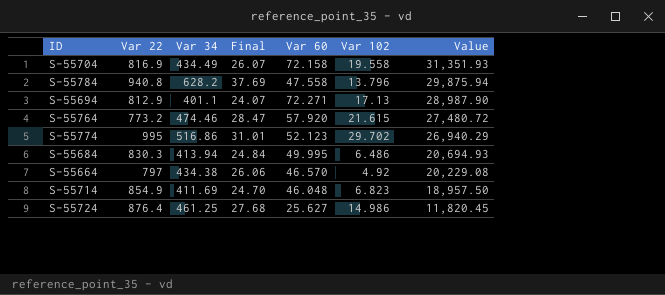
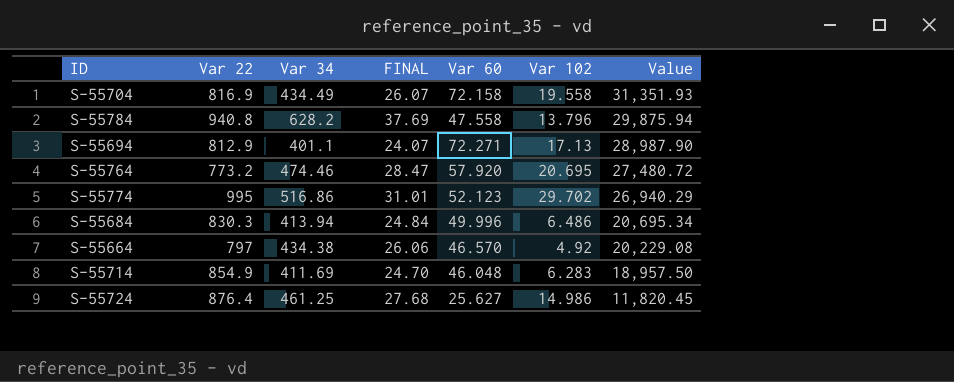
column name: Final -> FINAL
S-55764 | Var 102: 21.615 -> 20.695
S-55684 | Var 60: 49.995 -> 49.996
S-55684 | Value: 20,694.93 -> 20,695.34
S-55714 | Var 102: 6.823 -> 6.283

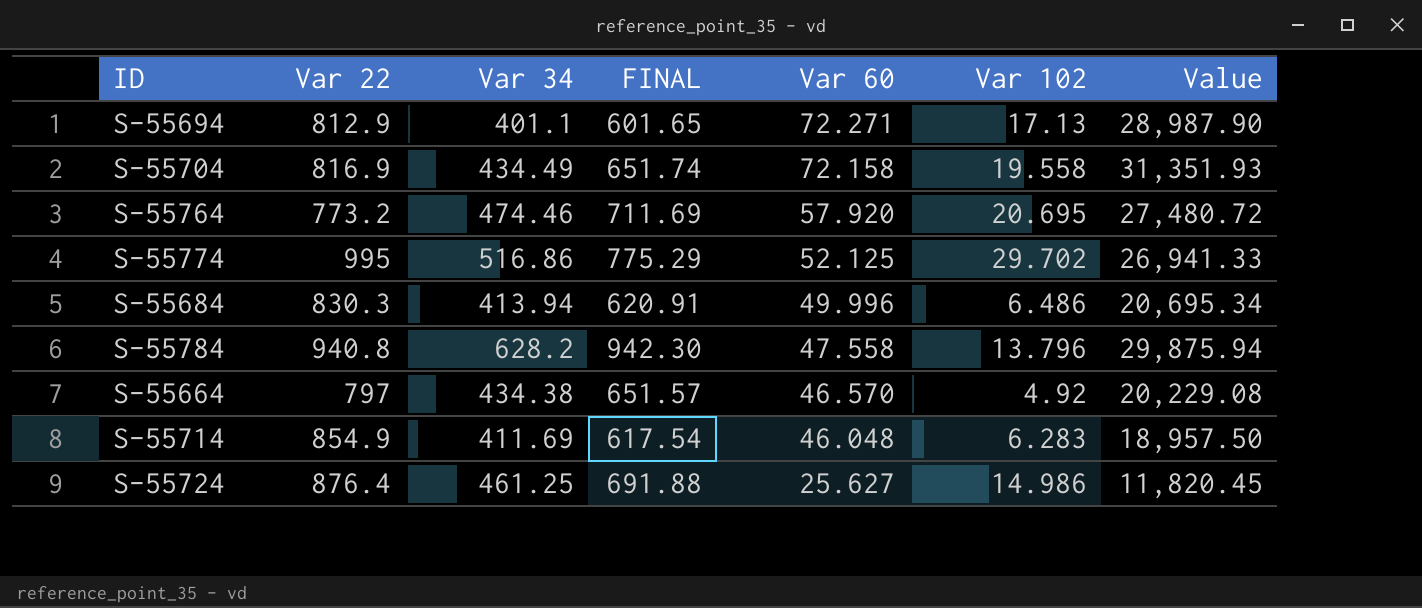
row order: Value descending -> Var 60 descending
column FINAL | formula: [Var 34] * 0.06 -> [Var 34] * 1.5
S-55774 | Var 60: 52.123 -> 52.125
S-55774 | Value: 26,940.29 -> 26,941.33

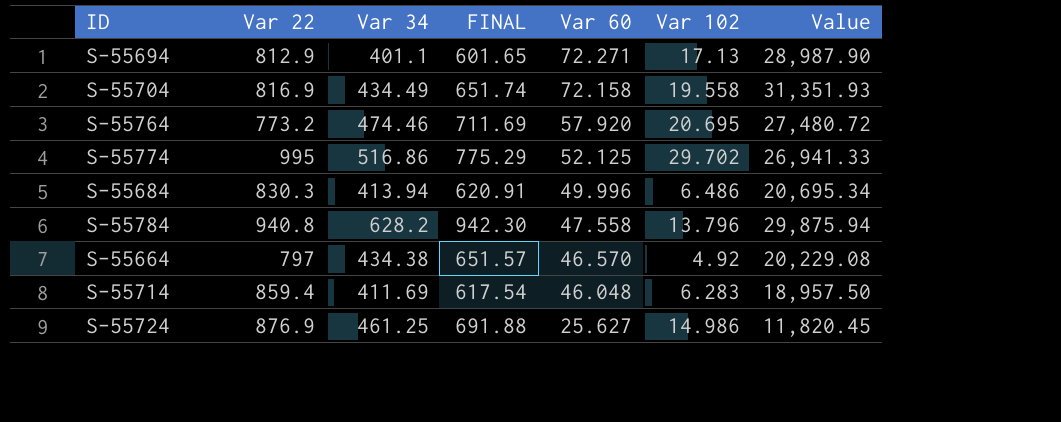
S-55714 | Var 22: 854.9 -> 859.4
S-55724 | Var 22: 876.4 -> 876.9

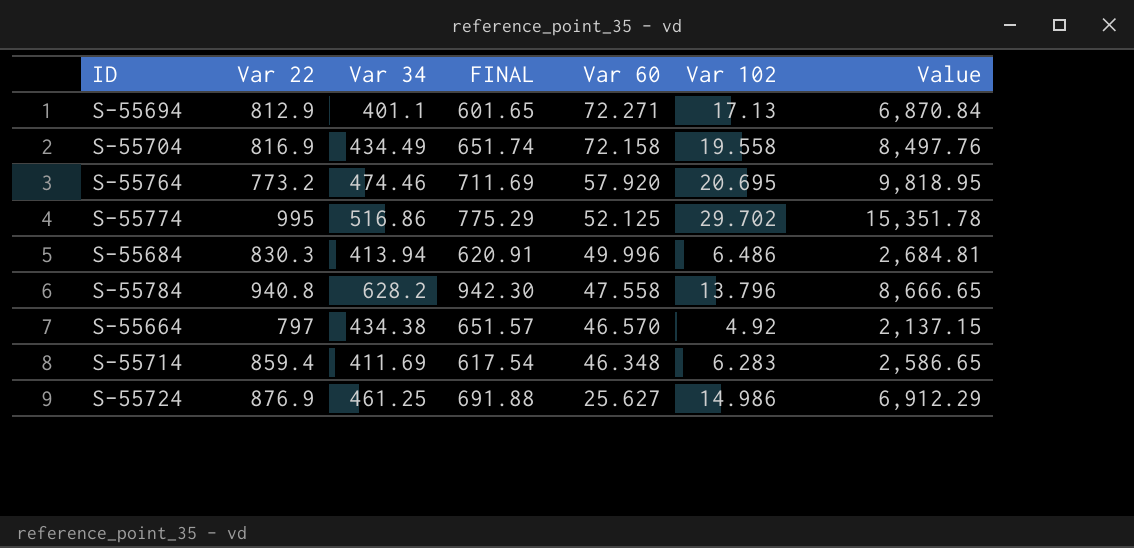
column Value | formula: [Var 34] * [Var 60] -> [Var 34] * [Var 102]
S-55714 | Var 60: 46.048 -> 46.348

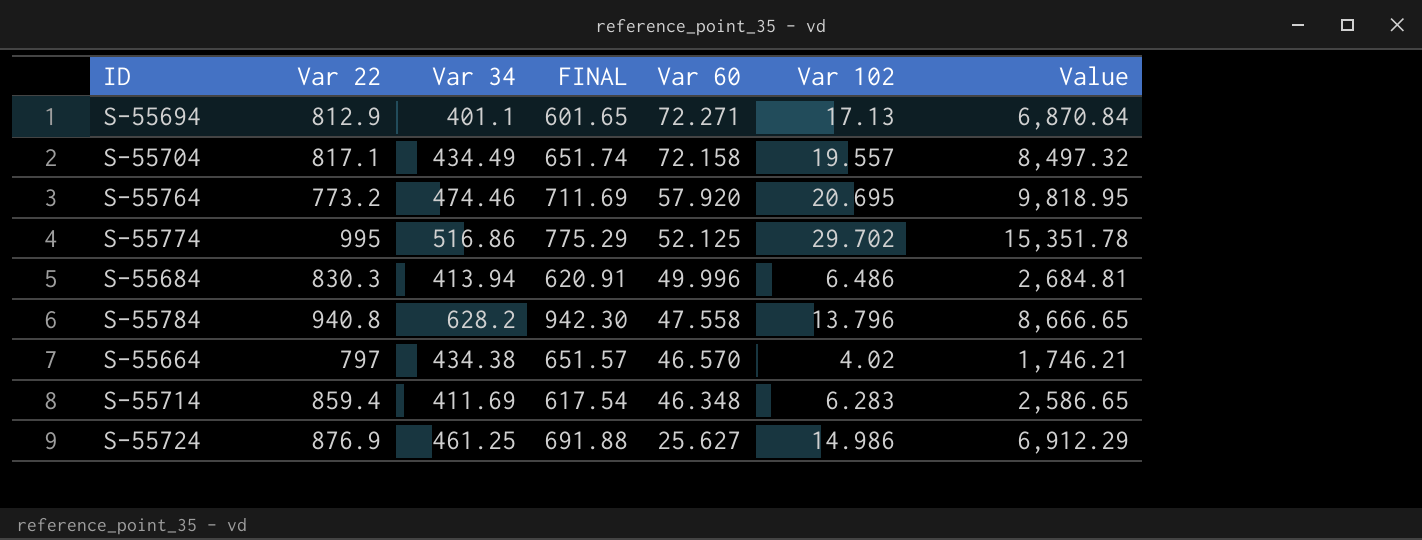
S-55704 | Var 22: 816.9 -> 817.1
S-55704 | Var 102: 19.558 -> 19.557
S-55704 | Value: 8,497.76 -> 8,497.32
S-55664 | Var 102: 4.92 -> 4.02
S-55664 | Value: 2,137.15 -> 1,746.21

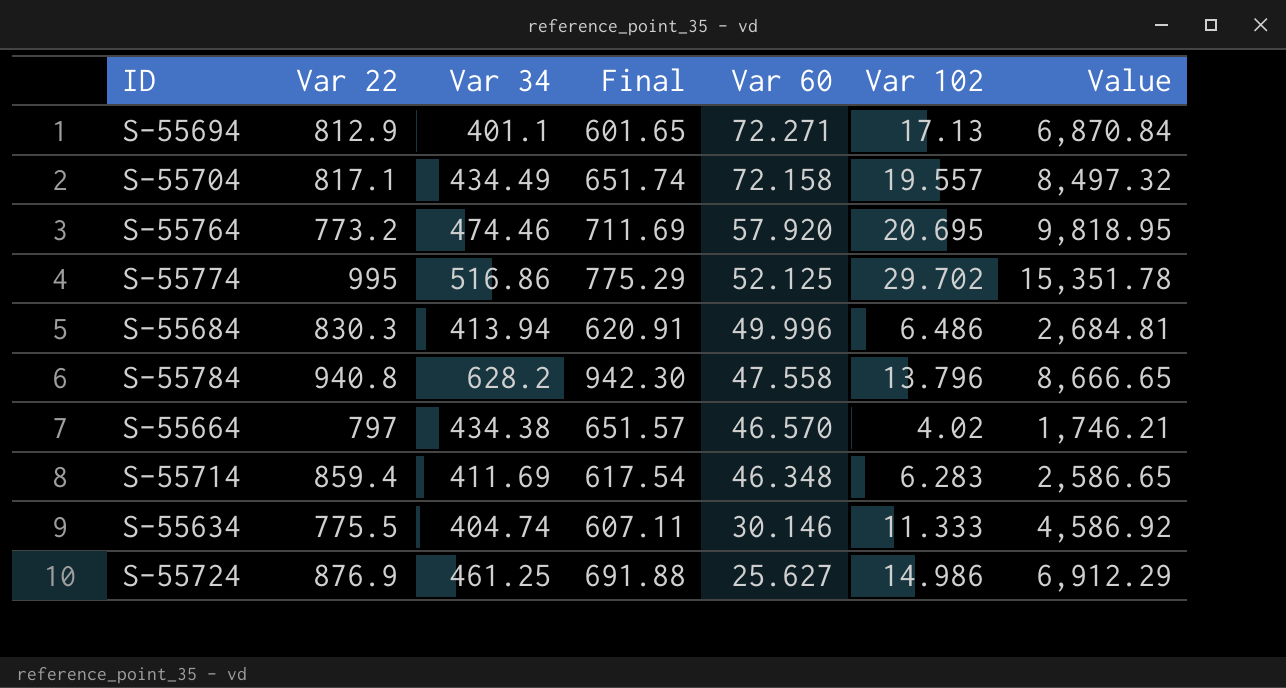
column name: FINAL -> Final
row S-55634: none -> 775.5 | 404.74 | 607.11 | 30.146 | 11.333 | 4,586.92

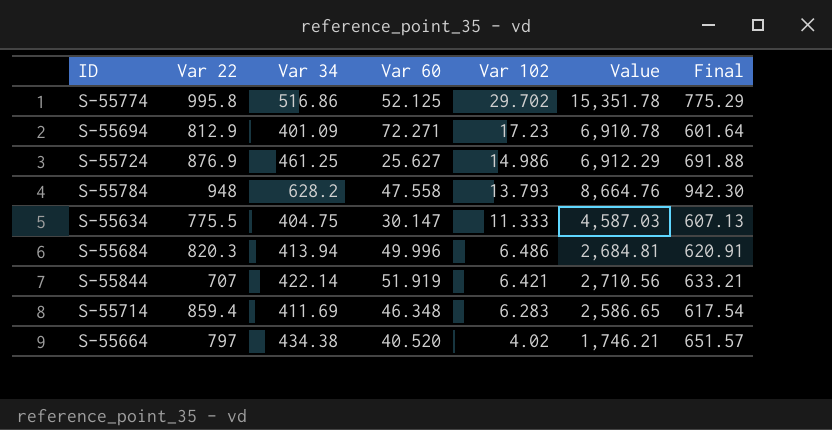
row order: Var 60 descending -> Var 102 descending
column Final | position: 4 -> 7
row S-55704: 817.1 | 434.49 | 651.74 | 72.158 | 19.557 | 8,497.32 -> none
row S-55764: 773.2 | 474.46 | 711.69 | 57.920 | 20.695 | 9,818.95 -> none
S-55774 | Var 22: 995 -> 995.8
S-55694 | Var 34: 401.1 -> 401.09
S-55694 | Var 102: 17.13 -> 17.23
S-55694 | Value: 6,870.84 -> 6,910.78
S-55694 | Final: 601.65 -> 601.64
S-55784 | Var 22: 940.8 -> 948
S-55784 | Var 102: 13.796 -> 13.793
S-55784 | Value: 8,666.65 -> 8,664.76
S-55634 | Var 34: 404.74 -> 404.75
S-55634 | Var 60: 30.146 -> 30.147
S-55634 | Value: 4,586.92 -> 4,587.03
S-55634 | Final: 607.11 -> 607.13
S-55684 | Var 22: 830.3 -> 820.3
row S-55844: none -> 707 | 422.14 | 51.919 | 6.421 | 2,710.56 | 633.21
S-55664 | Var 60: 46.570 -> 40.520

